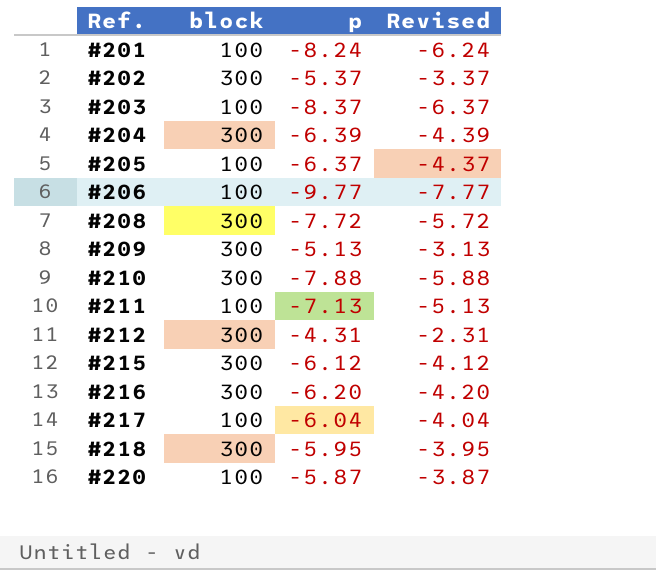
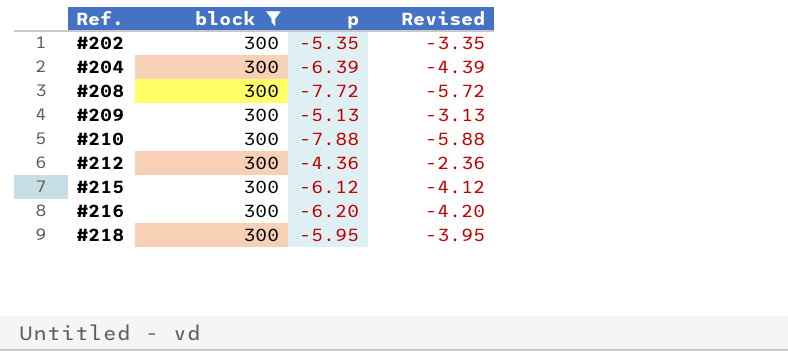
filter: none -> block = 300
#202 | p: -5.37 -> -5.35
#202 | Revised: -3.37 -> -3.35
#212 | p: -4.31 -> -4.36
#212 | Revised: -2.31 -> -2.36

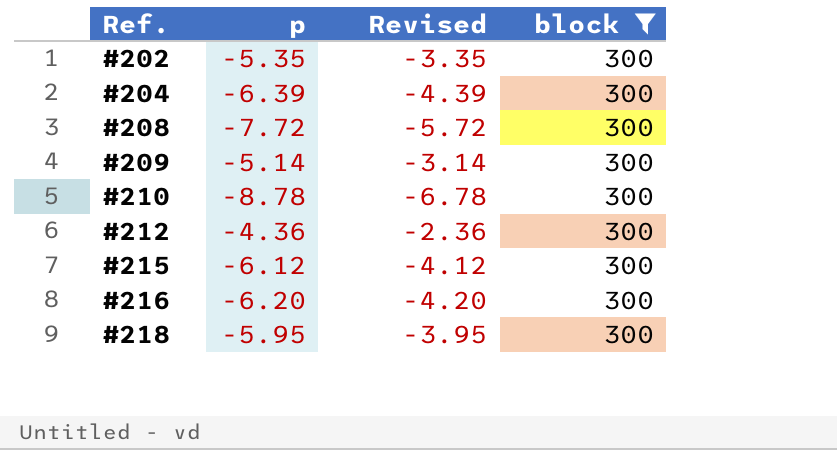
column block | position: 2 -> 4
#209 | p: -5.13 -> -5.14
#209 | Revised: -3.13 -> -3.14
#210 | p: -7.88 -> -8.78
#210 | Revised: -5.88 -> -6.78

